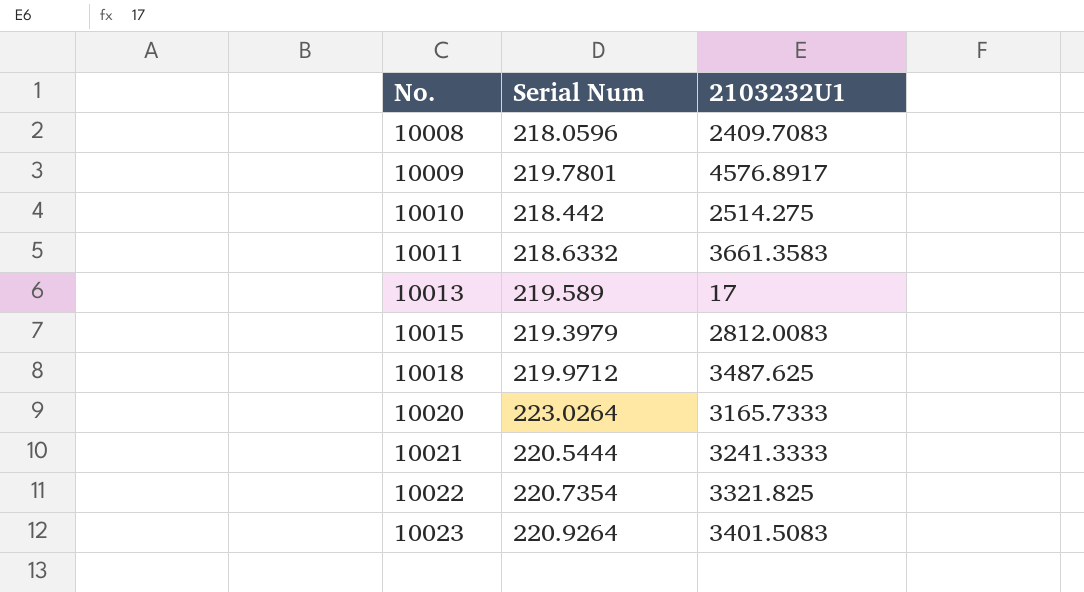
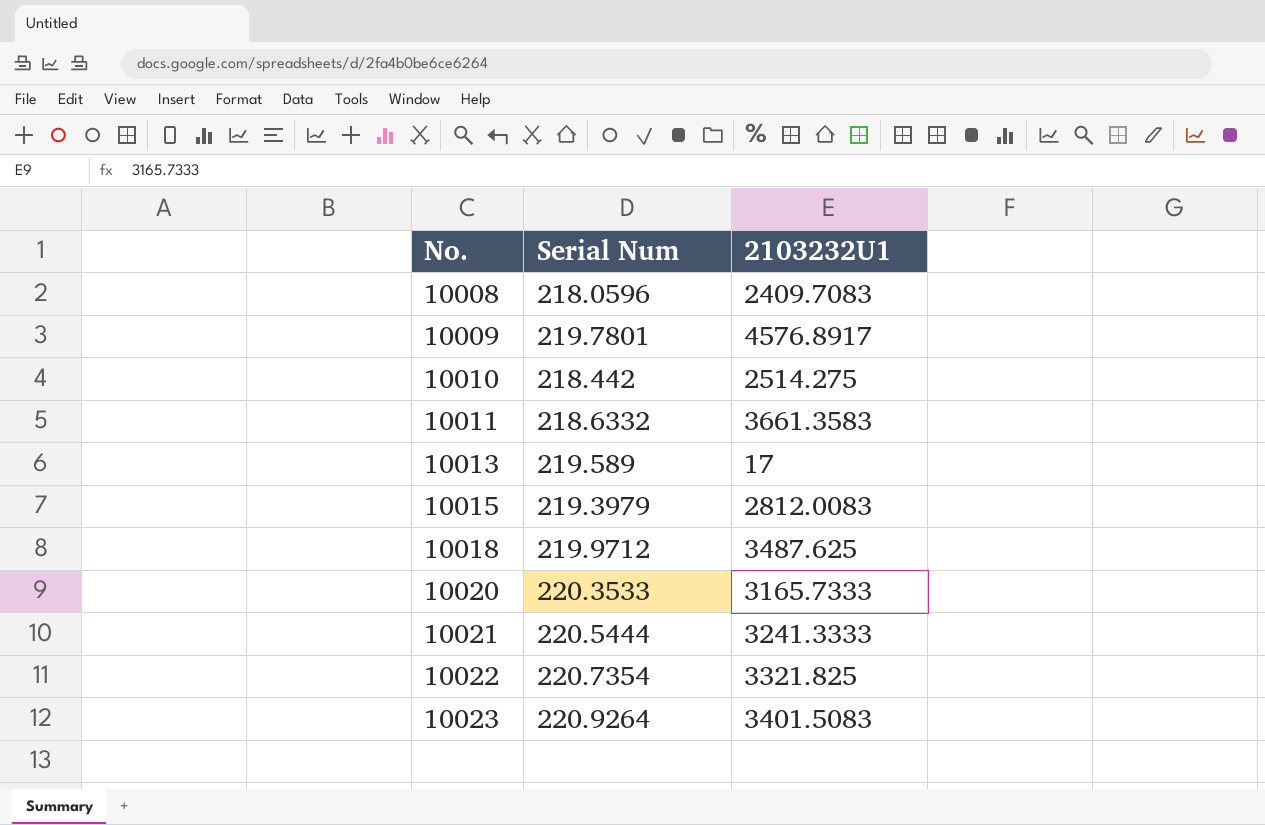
10020 | Serial Num: 223.0264 -> 220.3533

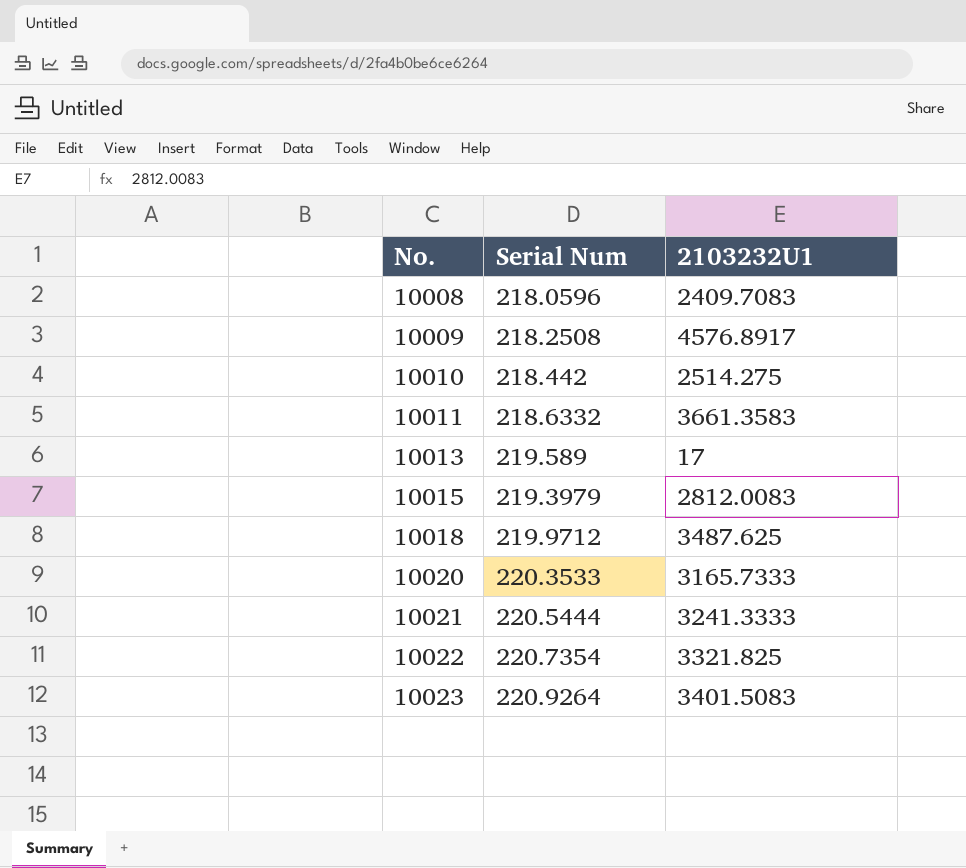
10009 | Serial Num: 219.7801 -> 218.2508

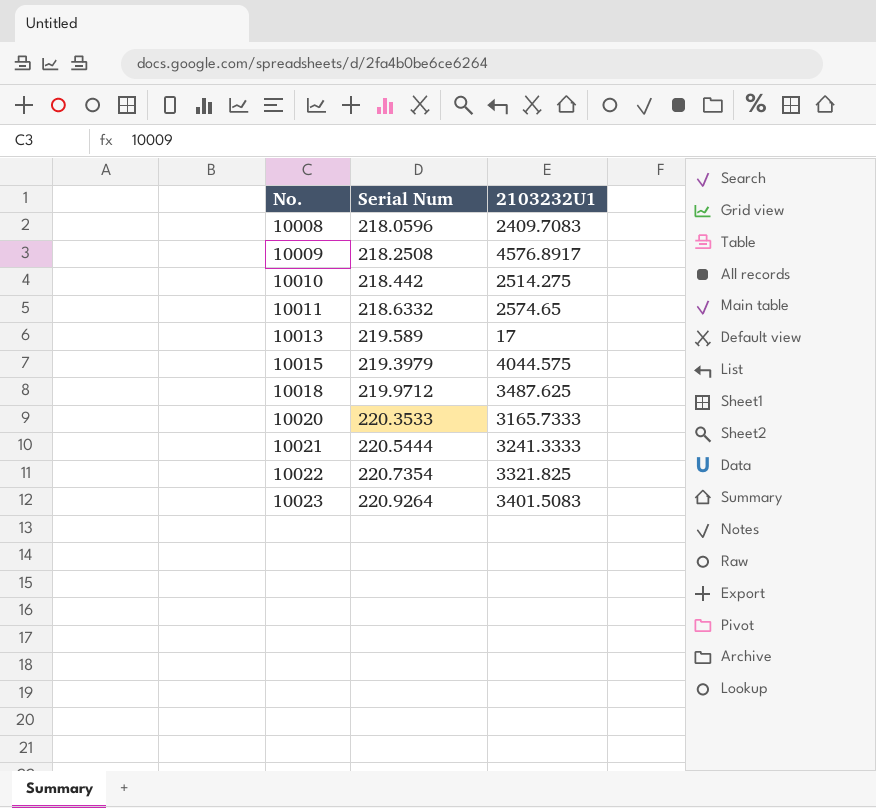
10011 | 2103232U1: 3661.3583 -> 2574.65
10015 | 2103232U1: 2812.0083 -> 4044.575

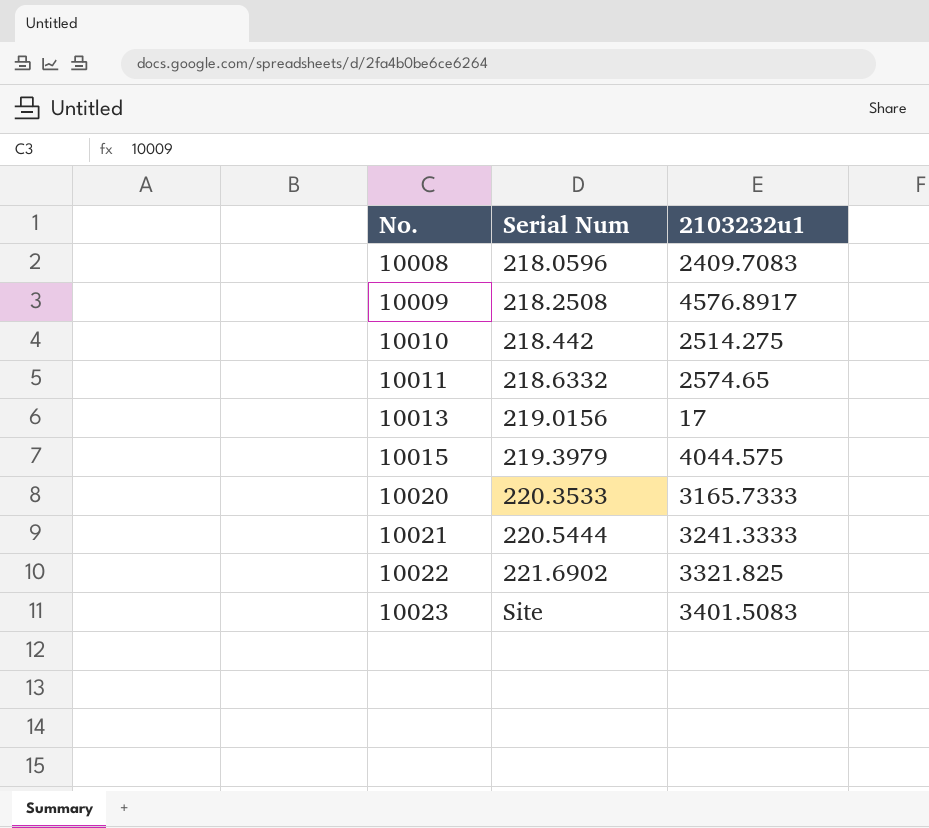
column name: 2103232U1 -> 2103232u1
row 10018: 219.9712 | 3487.625 -> none
10013 | Serial Num: 219.589 -> 219.0156
10022 | Serial Num: 220.7354 -> 221.6902
10023 | Serial Num: 220.9264 -> Site

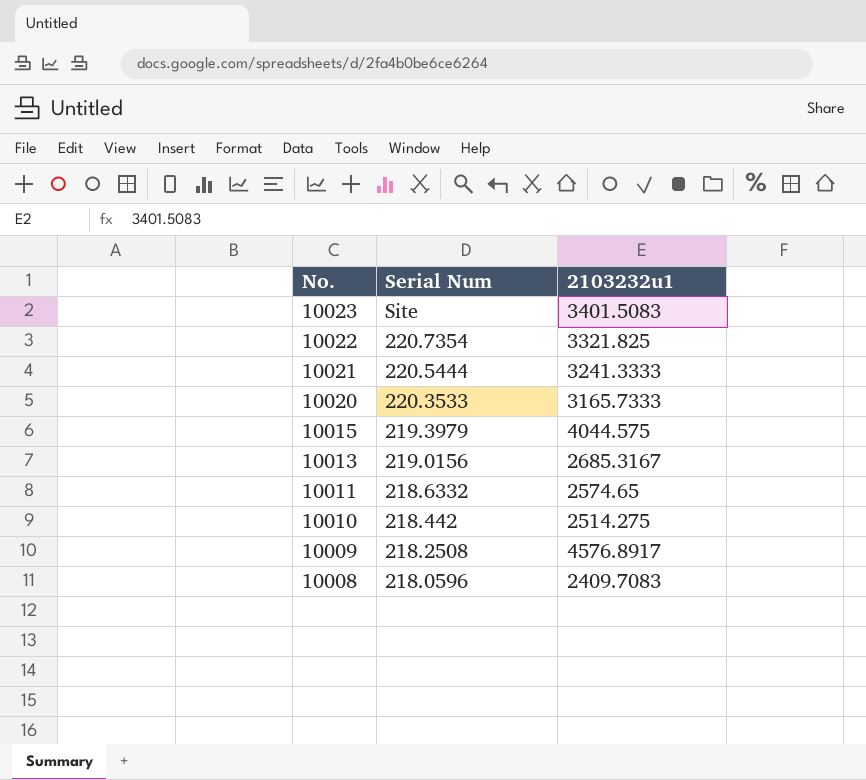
row order: No. ascending -> No. descending
10022 | Serial Num: 221.6902 -> 220.7354
10013 | 2103232u1: 17 -> 2685.3167

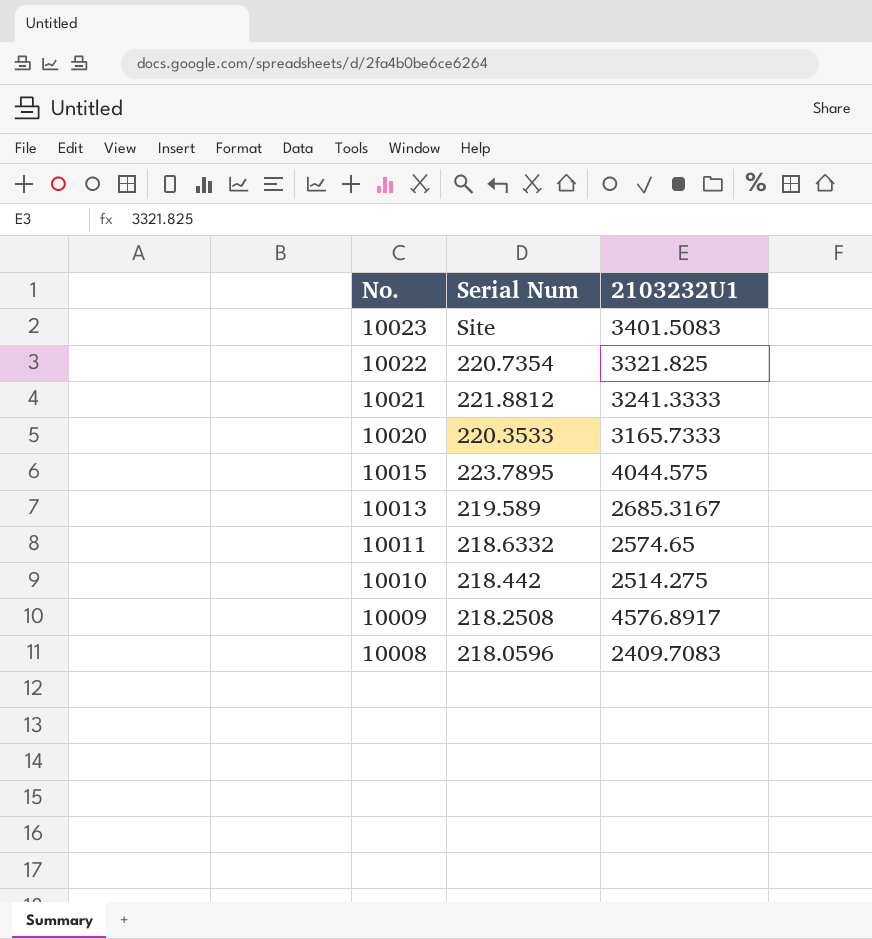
column name: 2103232u1 -> 2103232U1
10021 | Serial Num: 220.5444 -> 221.8812
10015 | Serial Num: 219.3979 -> 223.7895
10013 | Serial Num: 219.0156 -> 219.589

